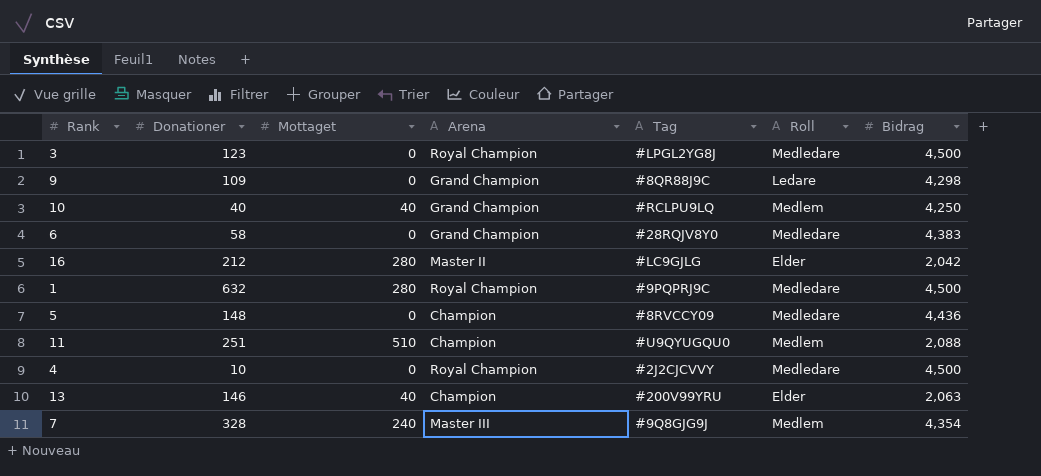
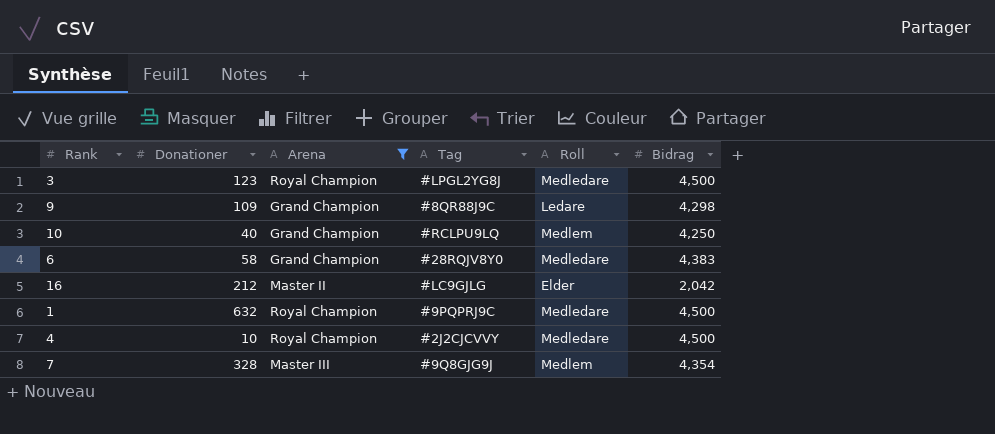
filter: none -> Arena != Champion
column Mottaget | position: 3 -> none

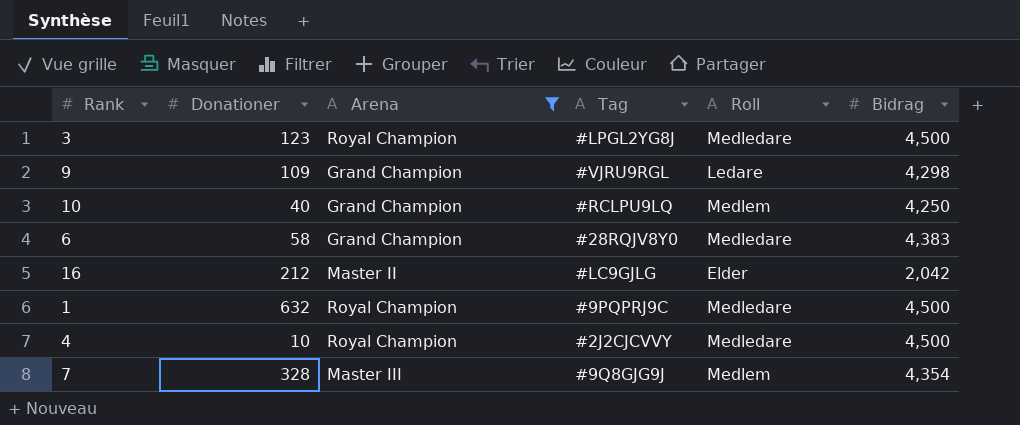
9 | Tag: #8QR88J9C -> #VJRU9RGL

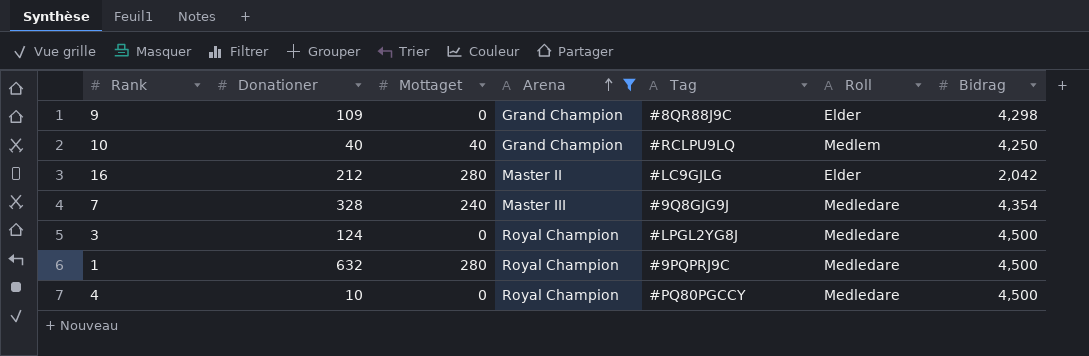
row order: none -> Arena ascending
column Mottaget | position: none -> 3
row 6: 58 | Grand Champion | #28RQJV8Y0 | Medledare | 4,383 -> none
9 | Tag: #VJRU9RGL -> #8QR88J9C
9 | Roll: Ledare -> Elder
7 | Roll: Medlem -> Medledare
3 | Donationer: 123 -> 124
4 | Tag: #2J2CJCVVY -> #PQ80PGCCY

